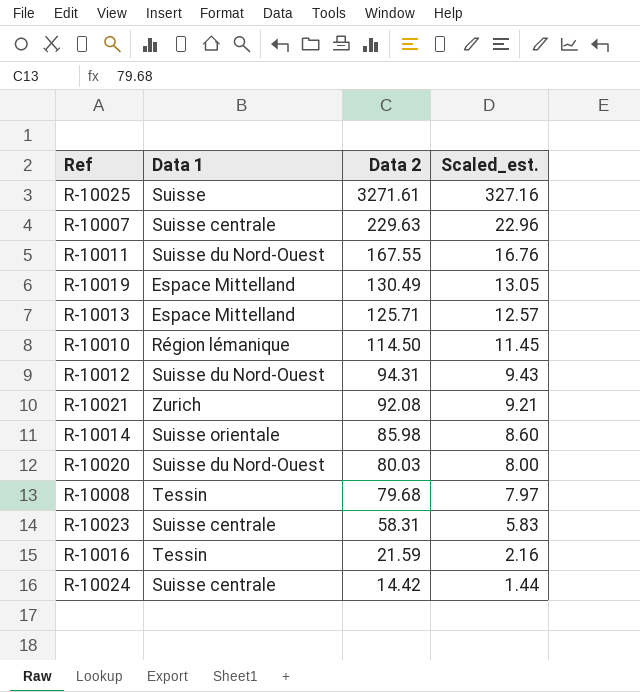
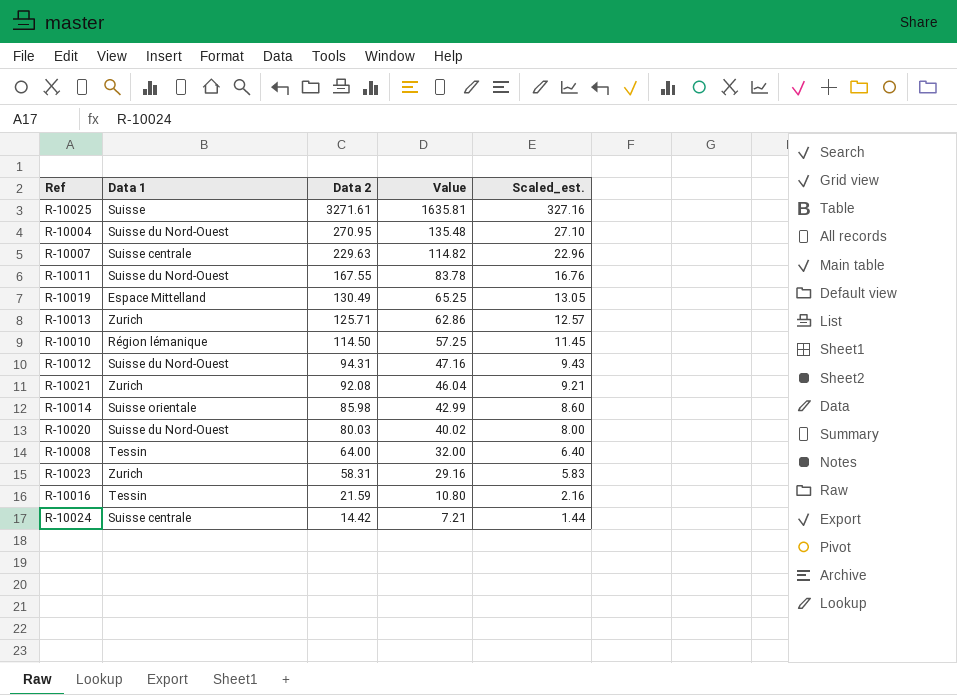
column Value | formula: none -> [Data 2] * 0.5
row R-10004: none -> Suisse du Nord-Ouest | 270.95 | 135.48 | 27.10
R-10013 | Data 1: Espace Mittelland -> Zurich
R-10008 | Data 2: 79.68 -> 64.00
R-10008 | Scaled_est.: 7.97 -> 6.40
R-10023 | Data 1: Suisse centrale -> Zurich

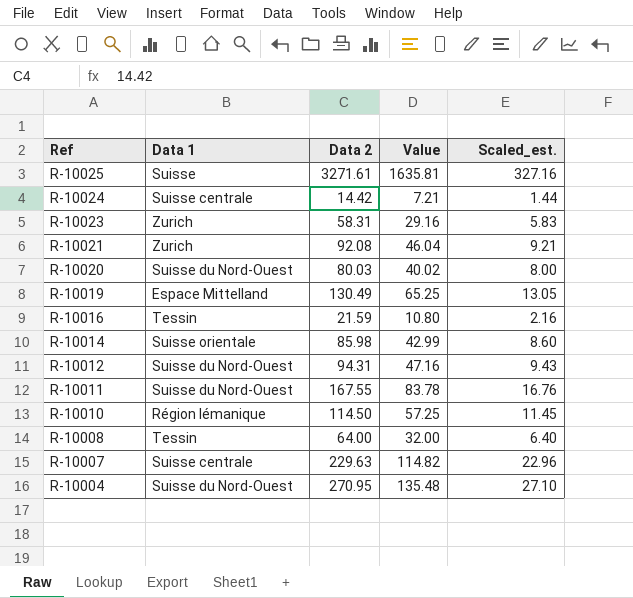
row order: Data 2 descending -> Ref descending
row R-10013: Zurich | 125.71 | 62.86 | 12.57 -> none

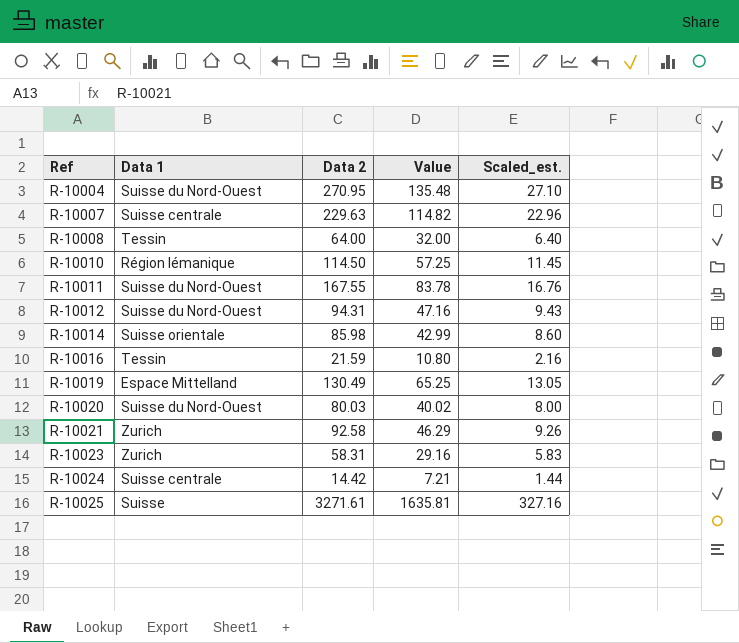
row order: Ref descending -> Ref ascending
R-10021 | Data 2: 92.08 -> 92.58
R-10021 | Value: 46.04 -> 46.29
R-10021 | Scaled_est.: 9.21 -> 9.26

